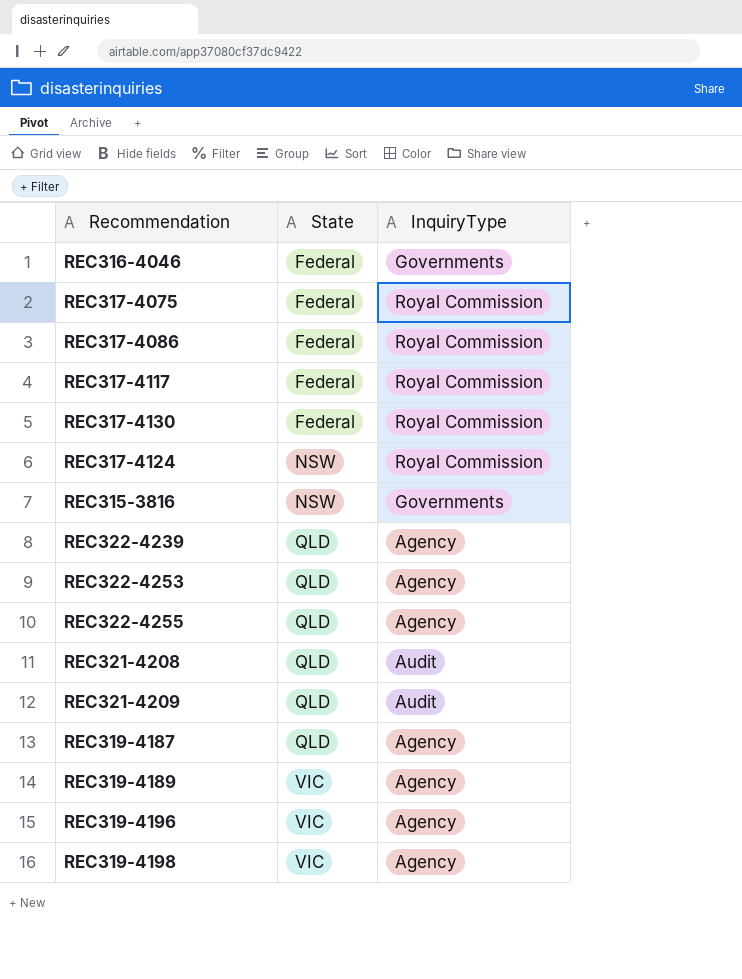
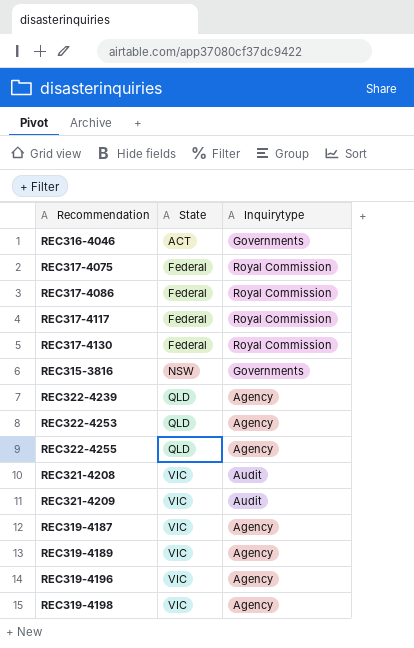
column name: InquiryType -> Inquirytype
row REC317-4124: NSW | Royal Commission -> none
REC316-4046 | State: Federal -> ACT
REC321-4208 | State: QLD -> VIC
REC321-4209 | State: QLD -> VIC
REC319-4187 | State: QLD -> VIC

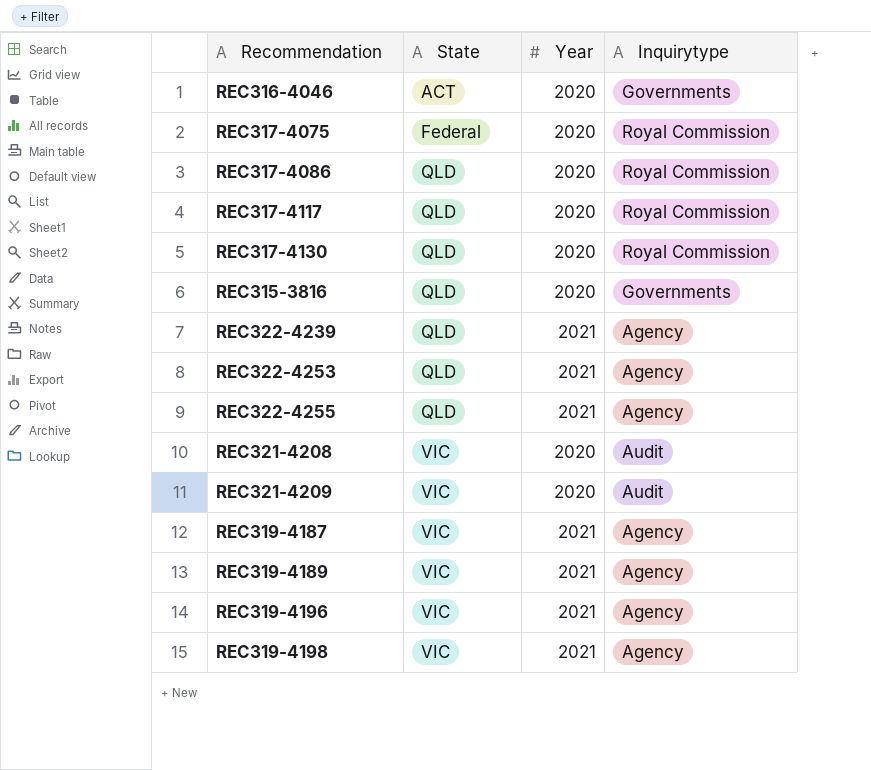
column Year | position: none -> 3
REC317-4086 | State: Federal -> QLD
REC317-4117 | State: Federal -> QLD
REC317-4130 | State: Federal -> QLD
REC315-3816 | State: NSW -> QLD

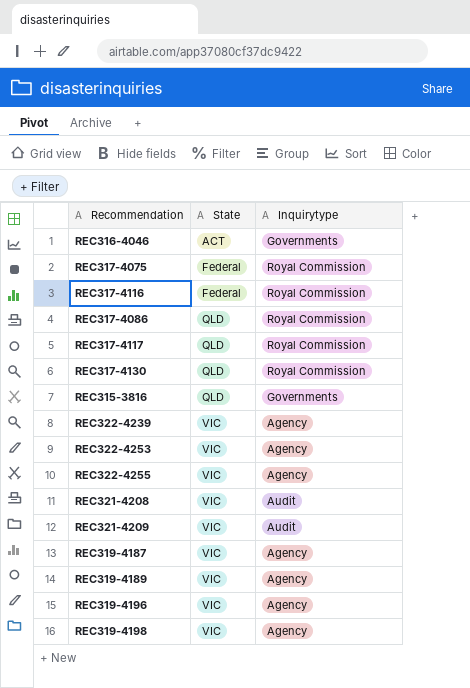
column Year | position: 3 -> none
row REC317-4116: none -> Federal | Royal Commission
REC322-4239 | State: QLD -> VIC
REC322-4253 | State: QLD -> VIC
REC322-4255 | State: QLD -> VIC

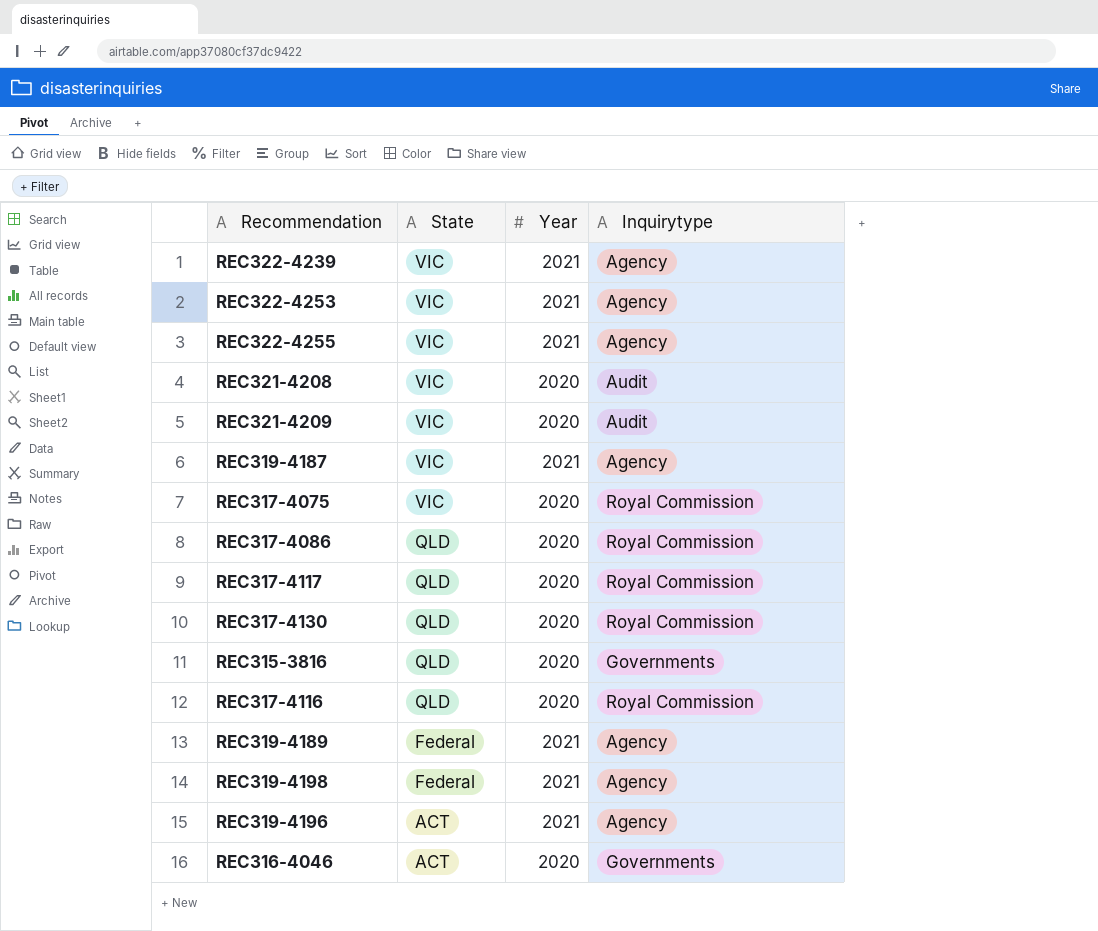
row order: State ascending -> State descending
column Year | position: none -> 3
REC317-4075 | State: Federal -> VIC
REC317-4116 | State: Federal -> QLD
REC319-4189 | State: VIC -> Federal
REC319-4198 | State: VIC -> Federal
REC319-4196 | State: VIC -> ACT

